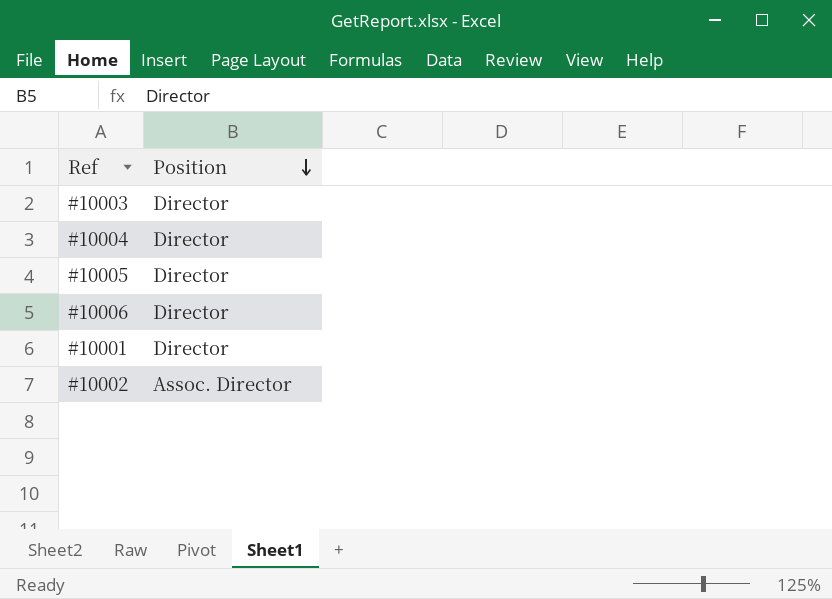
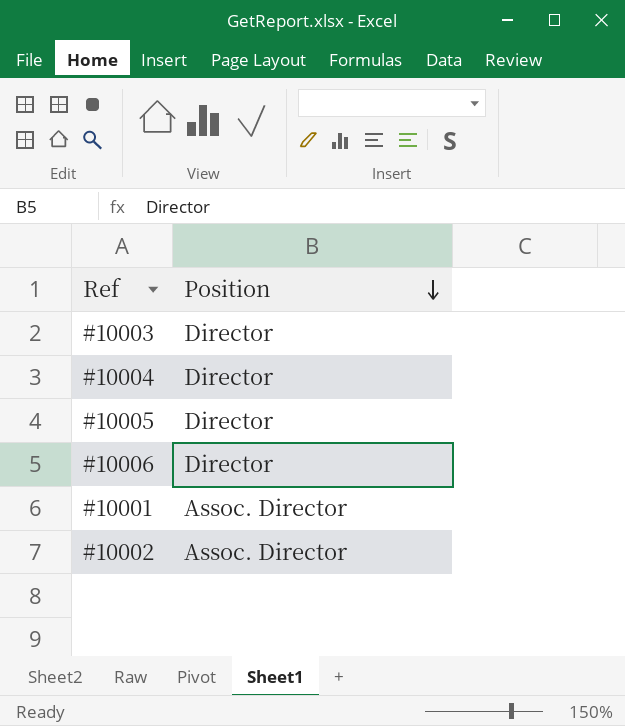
#10001 | Position: Director -> Assoc. Director

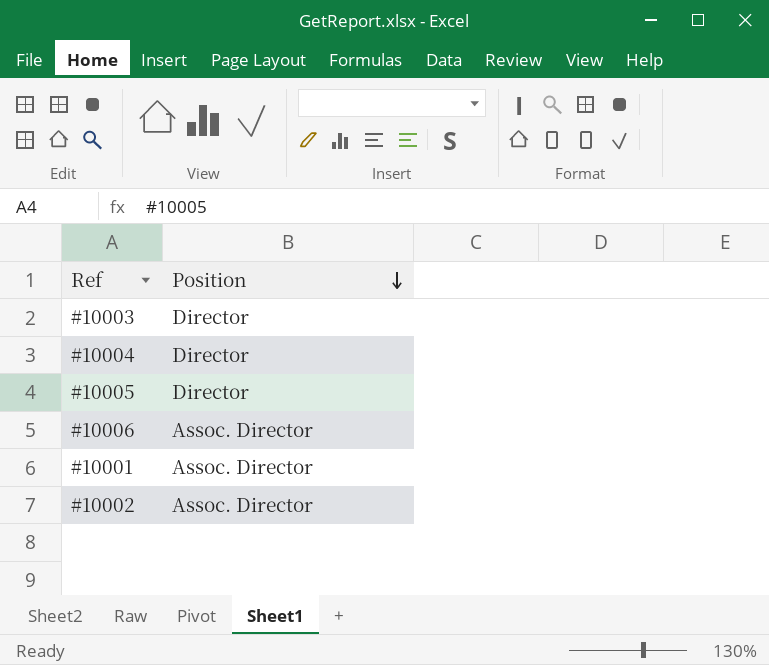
#10006 | Position: Director -> Assoc. Director

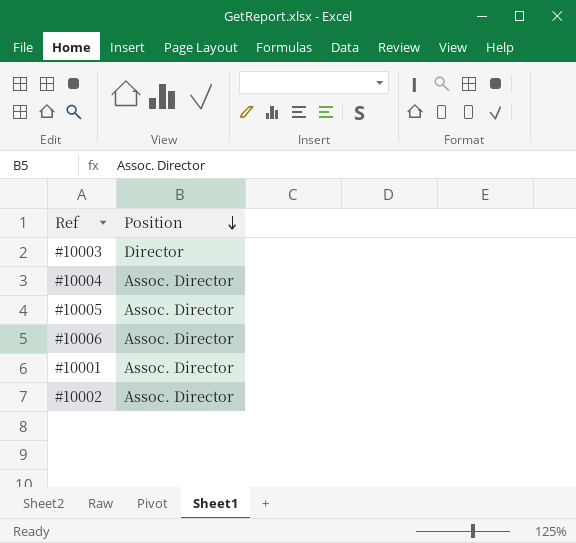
#10004 | Position: Director -> Assoc. Director
#10005 | Position: Director -> Assoc. Director

